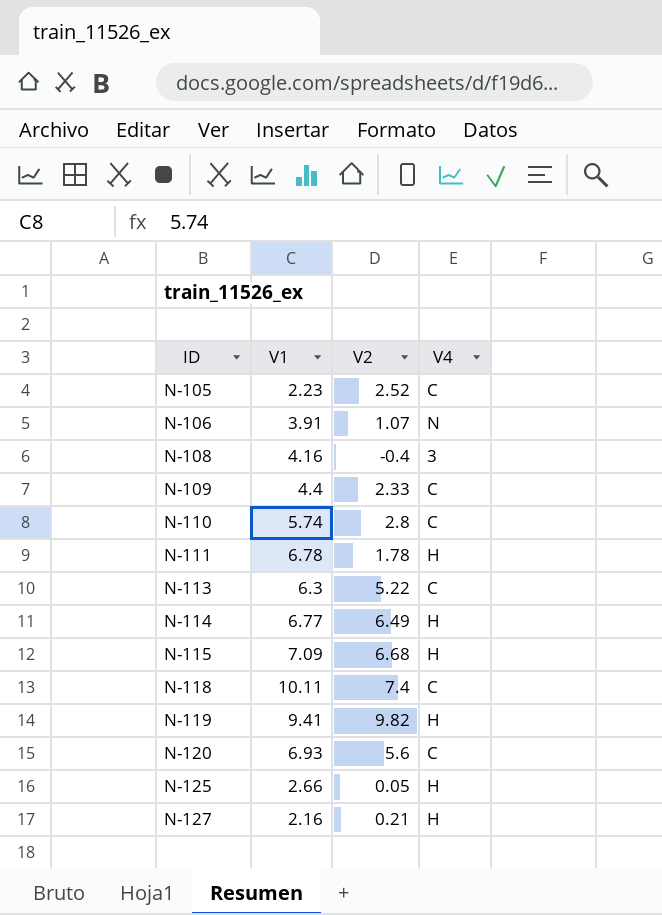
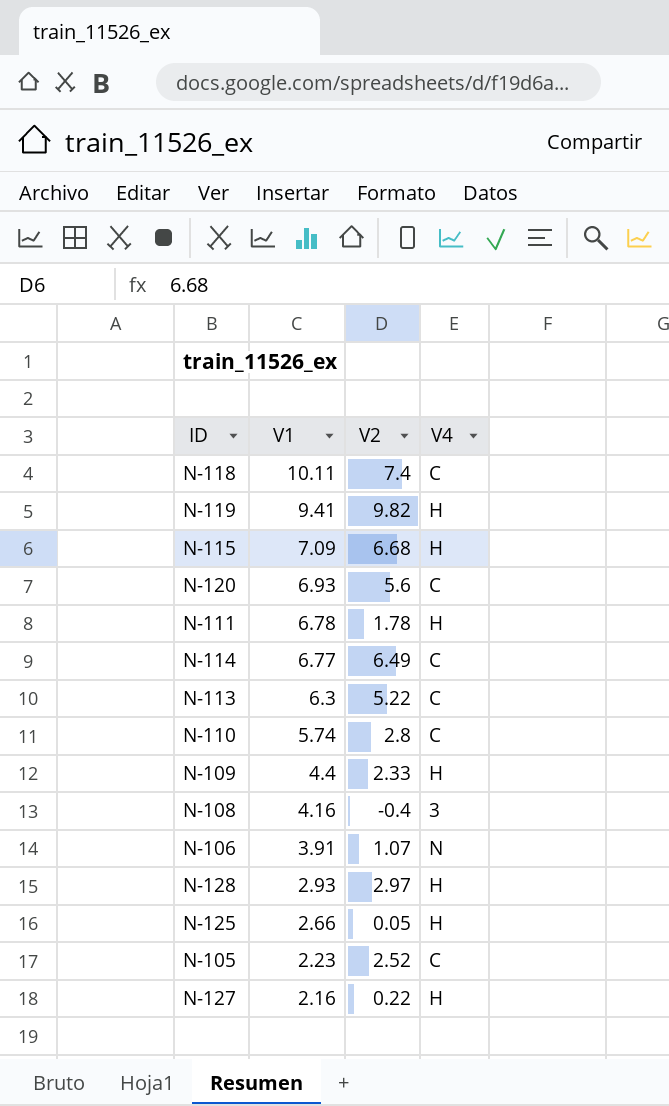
row order: ID ascending -> V1 descending
N-114 | V4: H -> C
N-109 | V4: C -> H
row N-128: none -> 2.93 | 2.97 | H
N-127 | V2: 0.21 -> 0.22

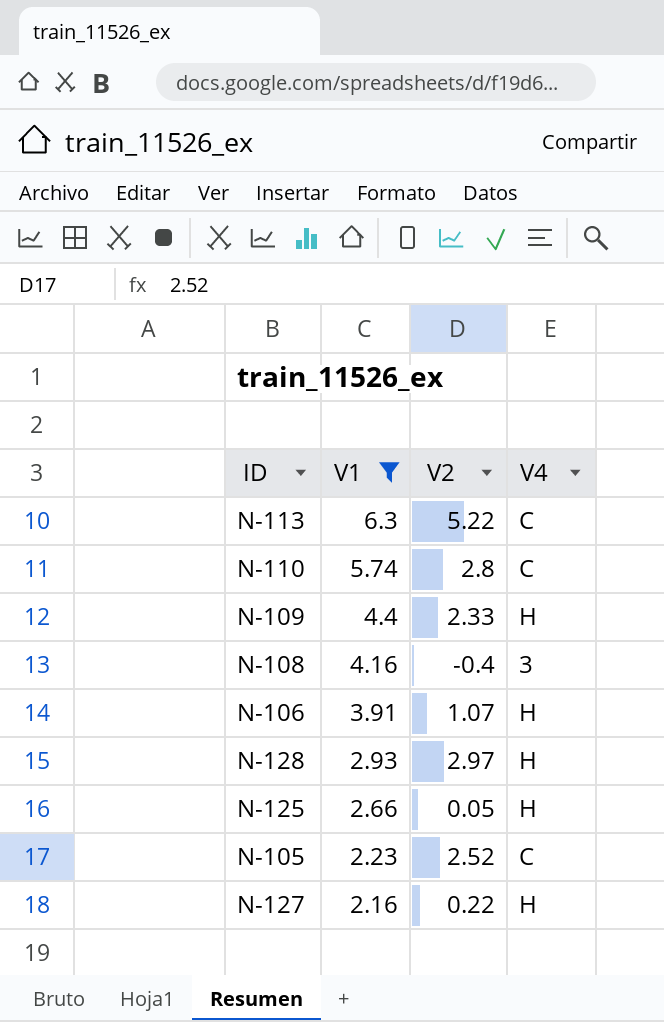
filter: none -> V1 <= 6.3
N-106 | V4: N -> H

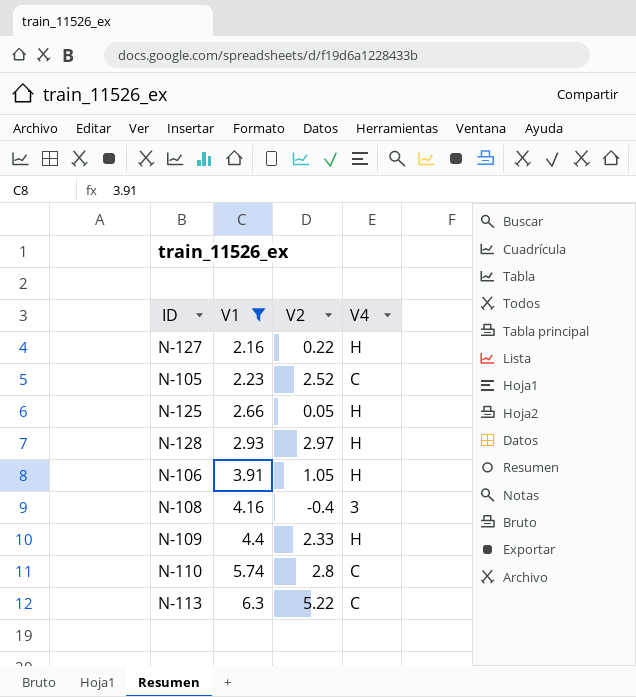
row order: V1 descending -> V1 ascending
N-106 | V2: 1.07 -> 1.05

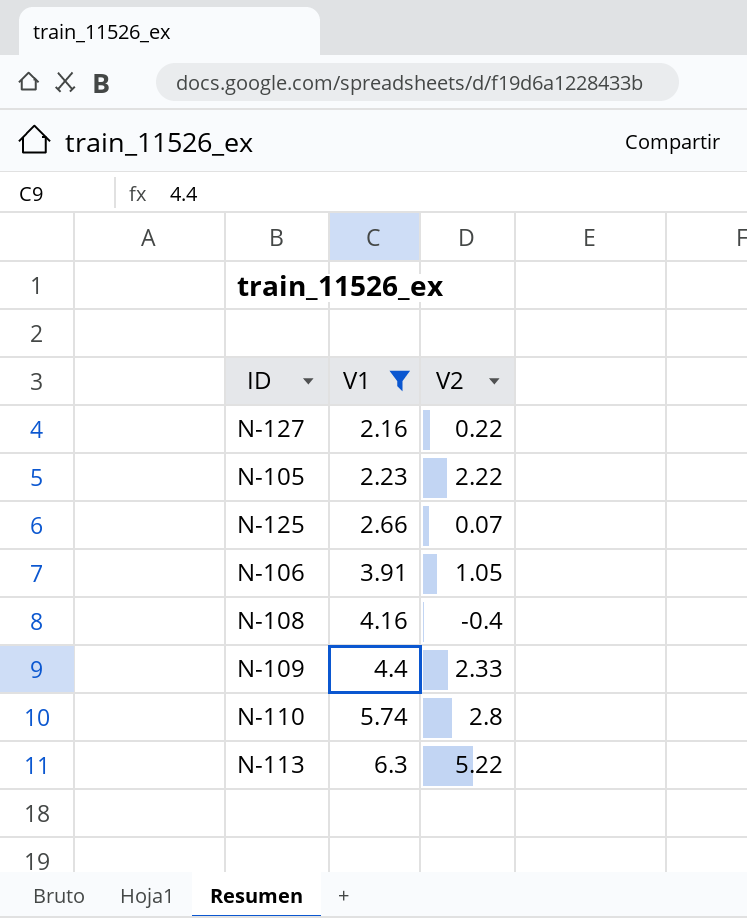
column V4 | position: 4 -> none
row N-128: 2.93 | 2.97 | H -> none
N-105 | V2: 2.52 -> 2.22
N-125 | V2: 0.05 -> 0.07

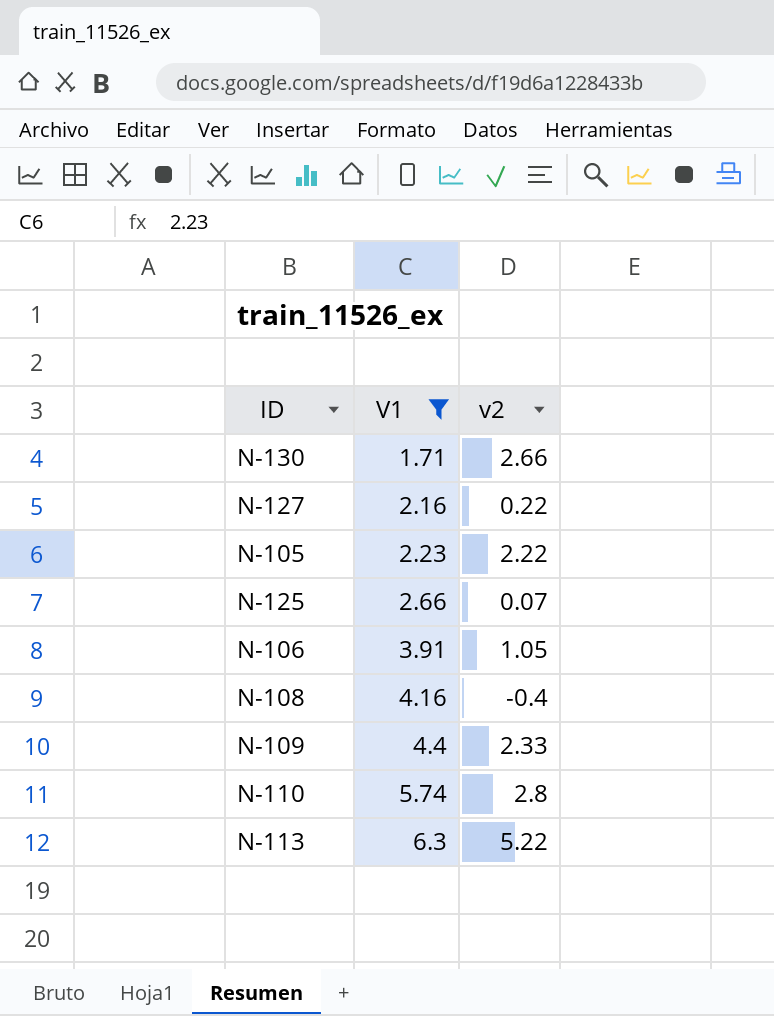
column name: V2 -> v2
row N-130: none -> 1.71 | 2.66

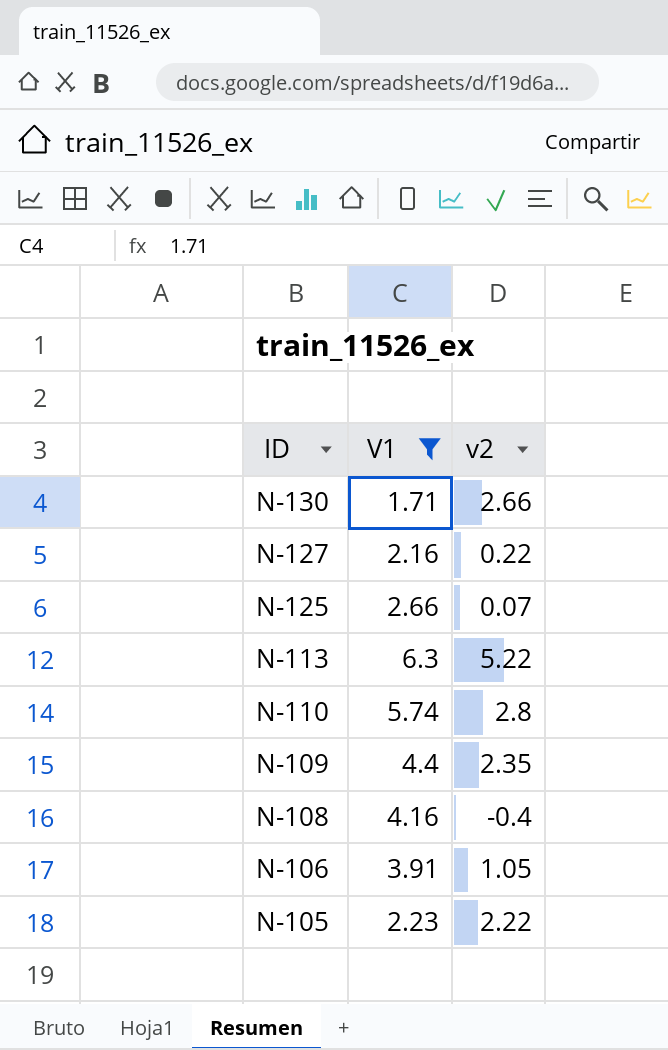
row order: V1 ascending -> ID descending
N-109 | v2: 2.33 -> 2.35

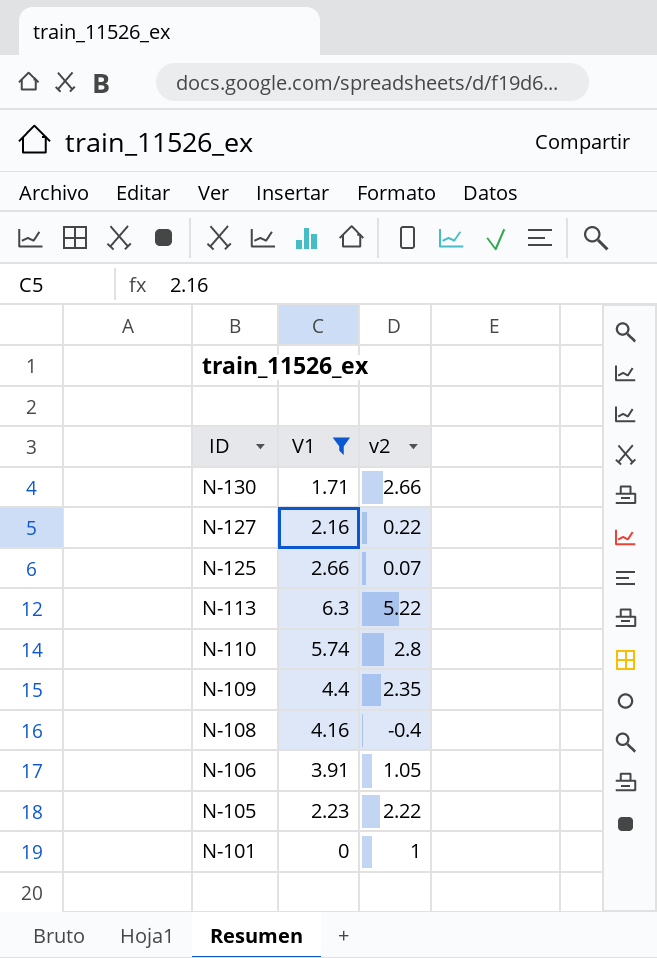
row N-101: none -> 0 | 1

